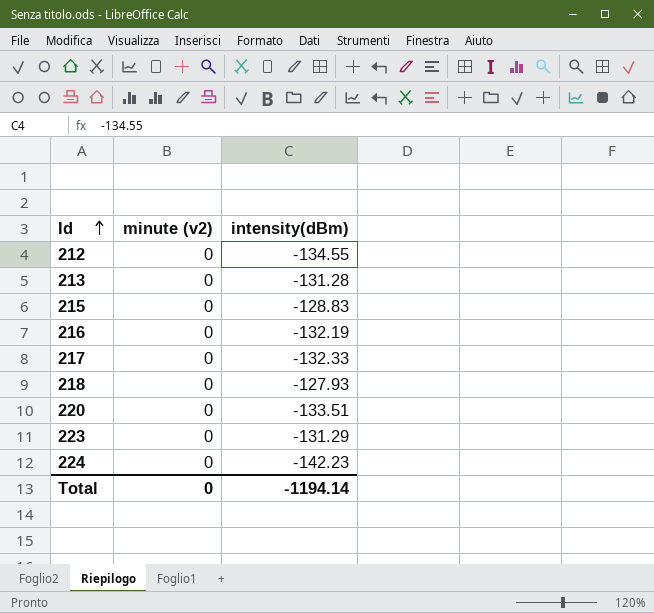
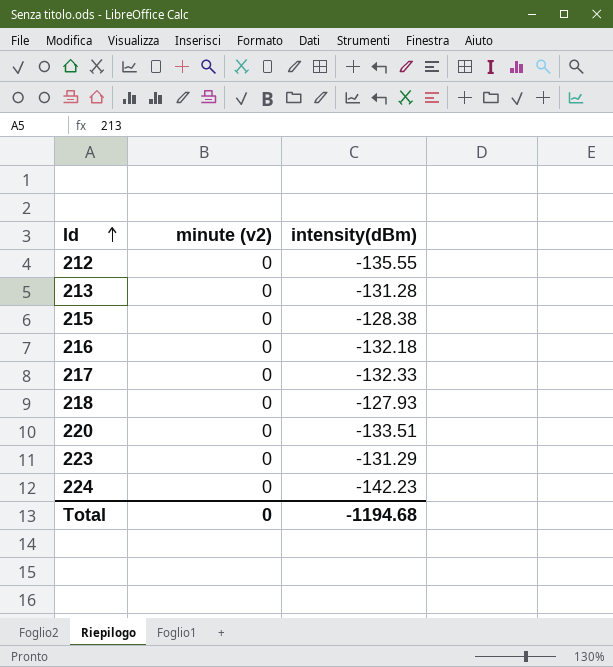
212 | intensity(dBm): -134.55 -> -135.55
215 | intensity(dBm): -128.83 -> -128.38
216 | intensity(dBm): -132.19 -> -132.18
Total | intensity(dBm): -1194.14 -> -1194.68

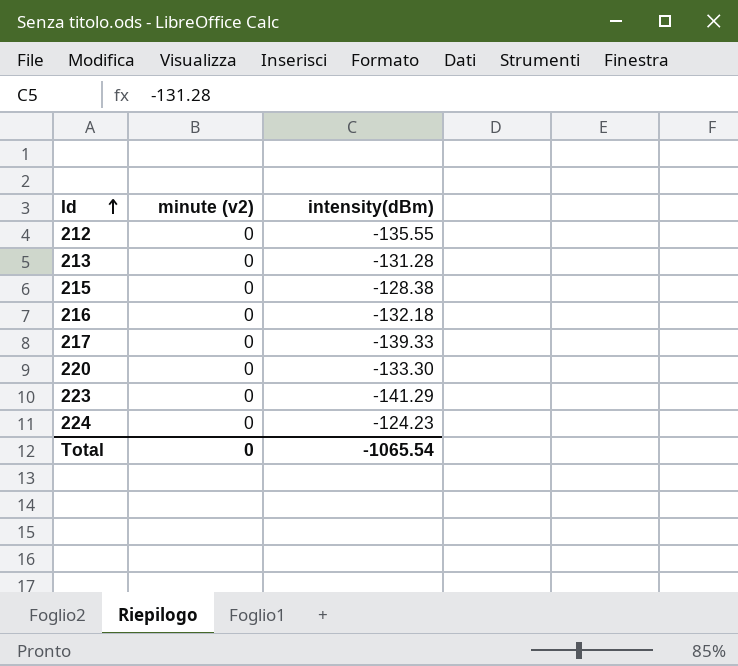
row 218: 0 | -127.93 -> none
217 | intensity(dBm): -132.33 -> -139.33
220 | intensity(dBm): -133.51 -> -133.30
223 | intensity(dBm): -131.29 -> -141.29
224 | intensity(dBm): -142.23 -> -124.23
Total | intensity(dBm): -1194.68 -> -1065.54

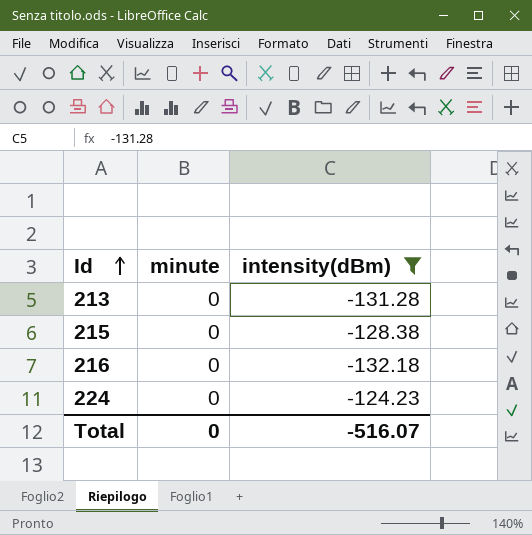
filter: none -> intensity(dBm) >= -132.18
column name: minute (v2) -> minute
Total | intensity(dBm): -1065.54 -> -516.07

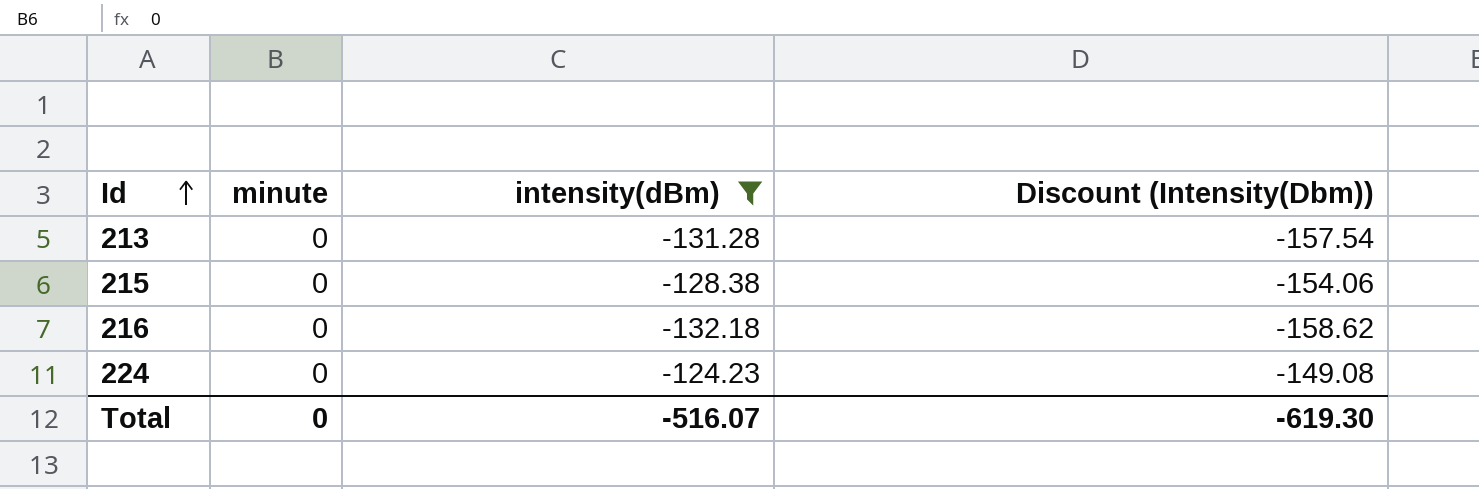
column Discount (Intensity(Dbm)) | formula: none -> [intensity(dBm)] * 1.2

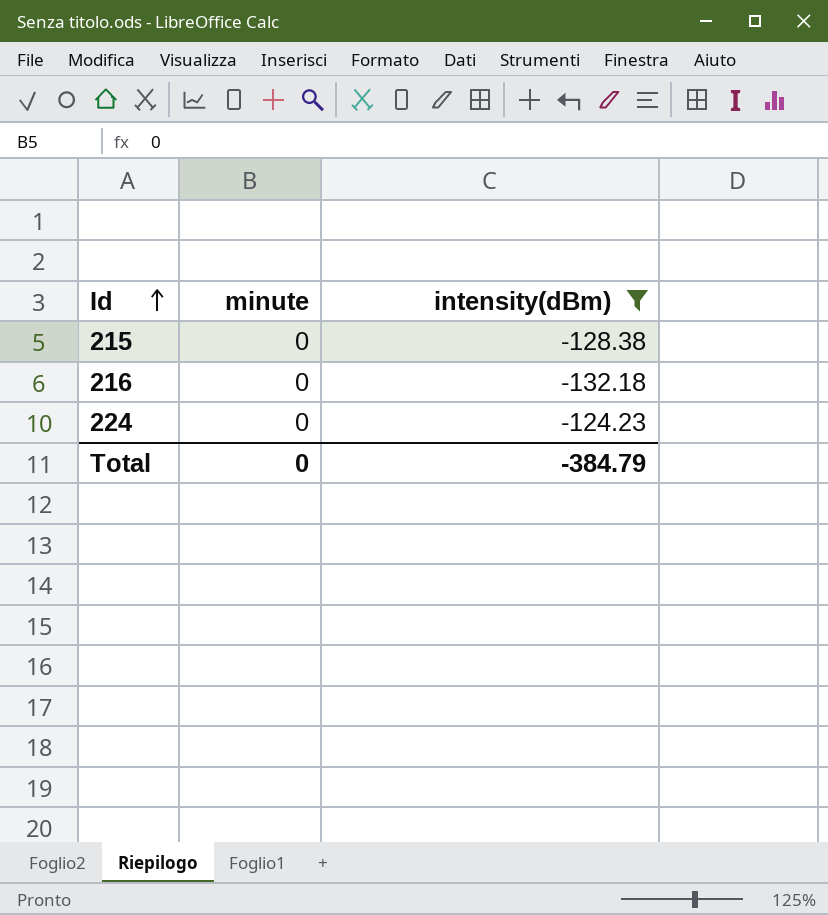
column Discount (Intensity(Dbm)) | formula: [intensity(dBm)] * 1.2 -> none
row 213: 0 | -131.28 | -157.54 -> none
Total | intensity(dBm): -516.07 -> -384.79

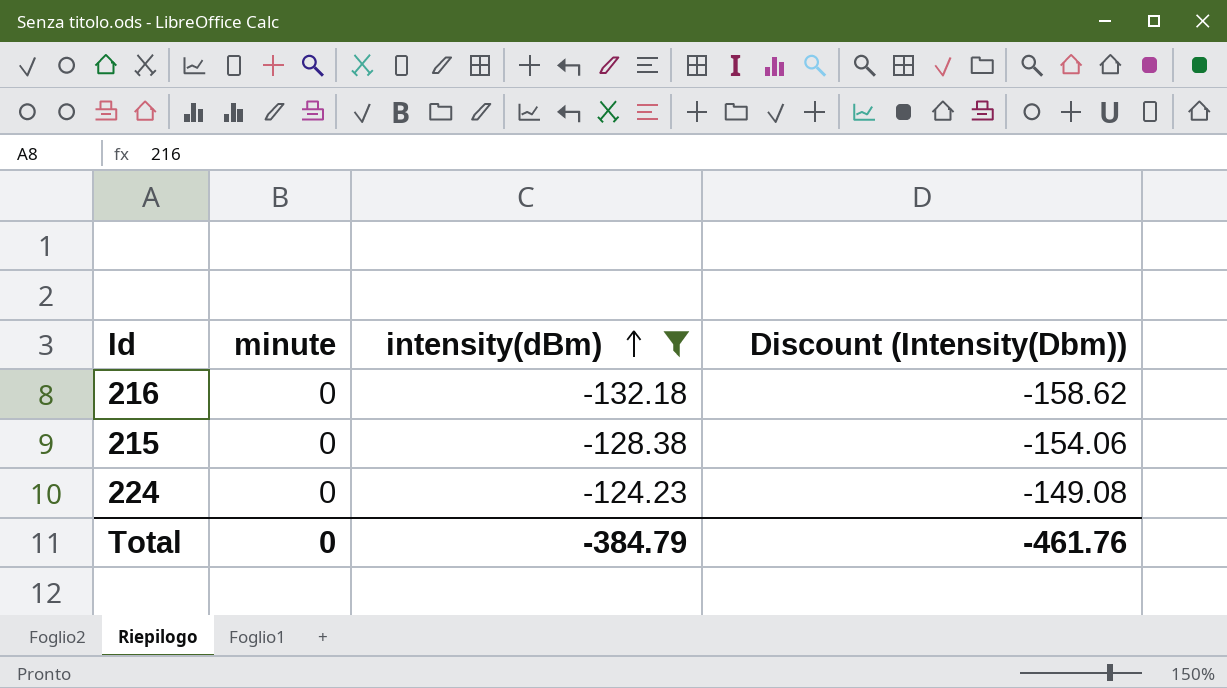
row order: Id ascending -> intensity(dBm) ascending
column Discount (Intensity(Dbm)) | formula: none -> [intensity(dBm)] * 1.2

